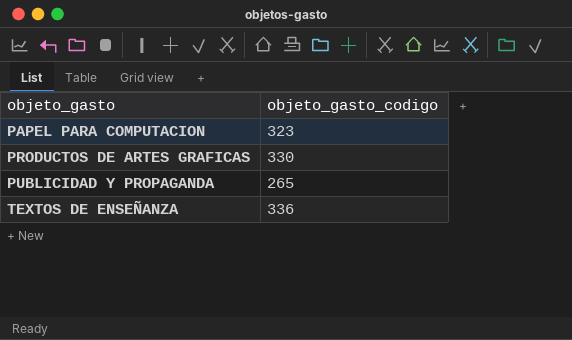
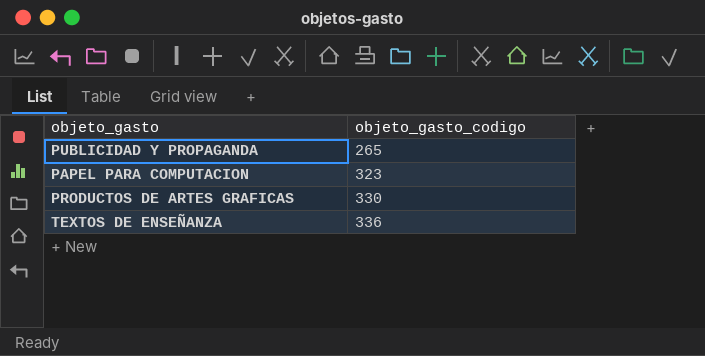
row order: objeto_gasto ascending -> objeto_gasto_codigo ascending

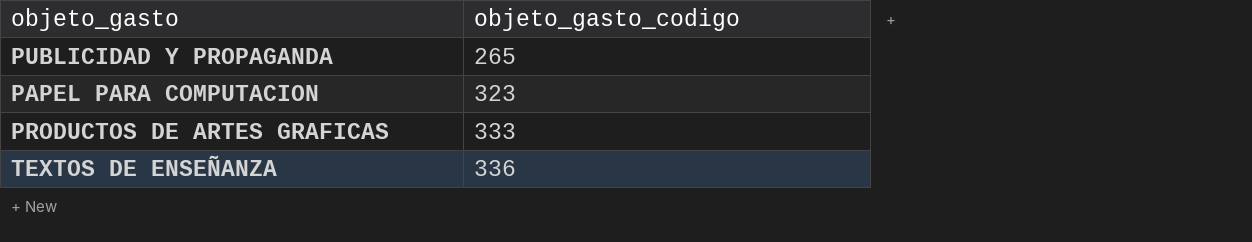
PRODUCTOS DE ARTES GRAFICAS | objeto_gasto_codigo: 330 -> 333

